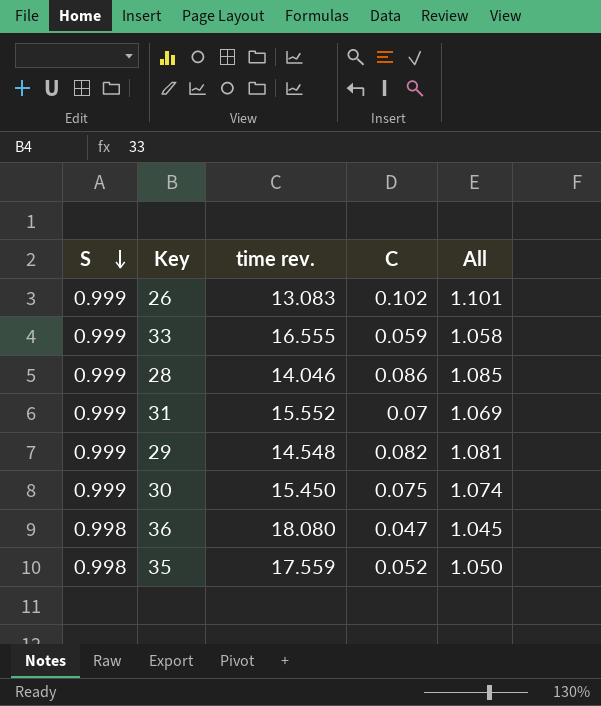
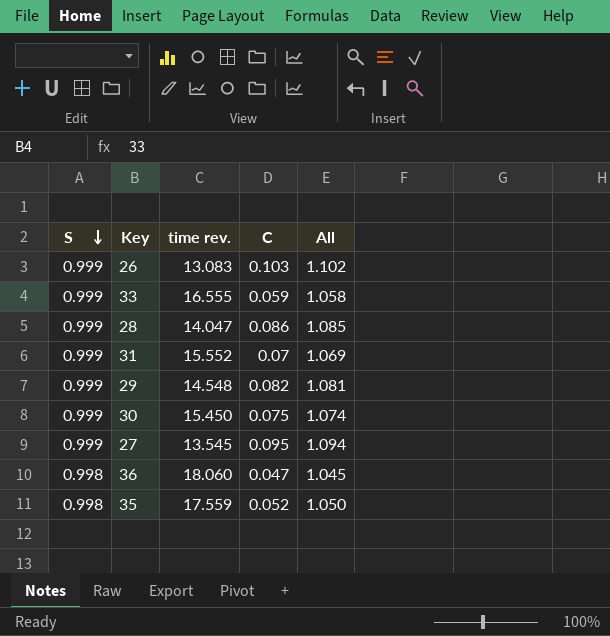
26 | C: 0.102 -> 0.103
26 | All: 1.101 -> 1.102
28 | time rev.: 14.046 -> 14.047
row 27: none -> 0.999 | 13.545 | 0.095 | 1.094
36 | time rev.: 18.080 -> 18.060

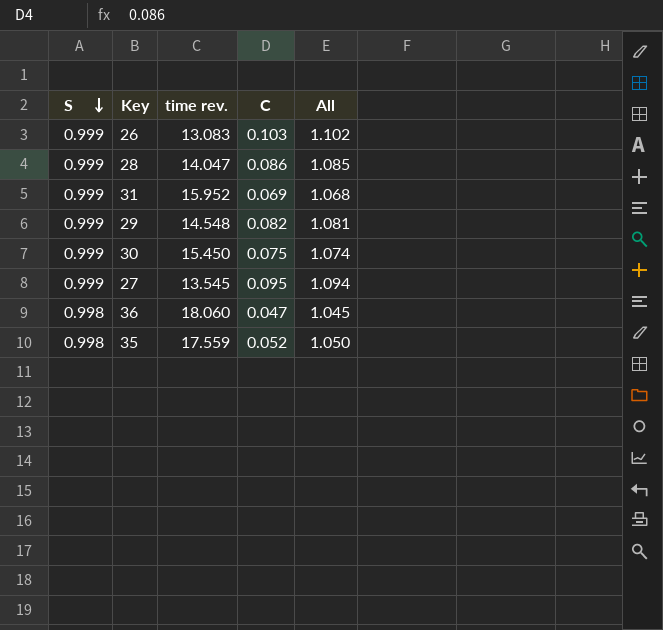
row 33: 0.999 | 16.555 | 0.059 | 1.058 -> none
31 | time rev.: 15.552 -> 15.952
31 | C: 0.07 -> 0.069
31 | All: 1.069 -> 1.068

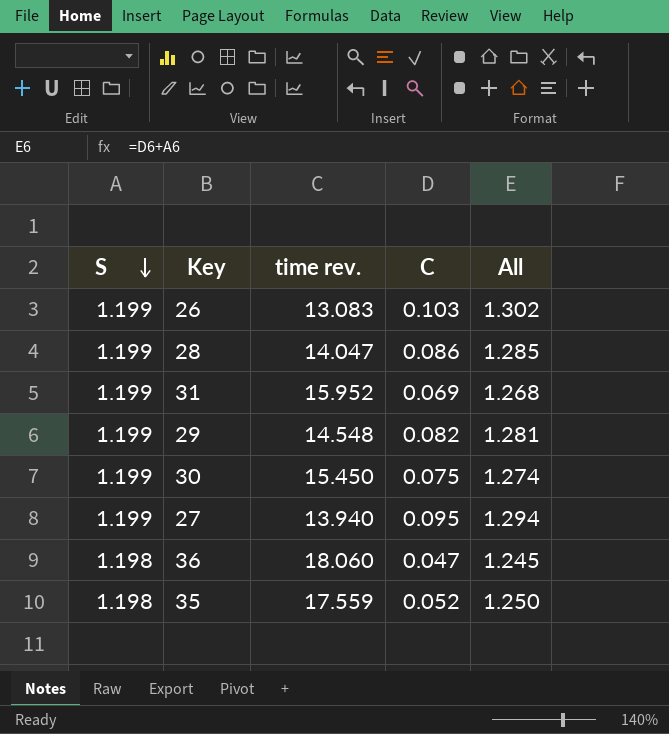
26 | S: 0.999 -> 1.199
26 | All: 1.102 -> 1.302
28 | S: 0.999 -> 1.199
28 | All: 1.085 -> 1.285
31 | S: 0.999 -> 1.199
31 | All: 1.068 -> 1.268
29 | S: 0.999 -> 1.199
29 | All: 1.081 -> 1.281
30 | S: 0.999 -> 1.199
30 | All: 1.074 -> 1.274
27 | S: 0.999 -> 1.199
27 | time rev.: 13.545 -> 13.940
27 | All: 1.094 -> 1.294
36 | S: 0.998 -> 1.198
36 | All: 1.045 -> 1.245
35 | S: 0.998 -> 1.198
35 | All: 1.050 -> 1.250

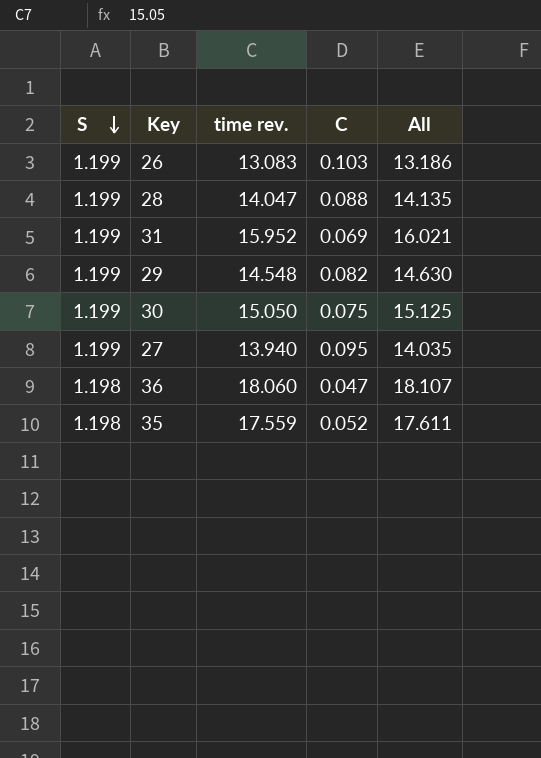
column All | formula: [S] + [C] -> [time rev.] + [C]
28 | C: 0.086 -> 0.088
30 | time rev.: 15.450 -> 15.050

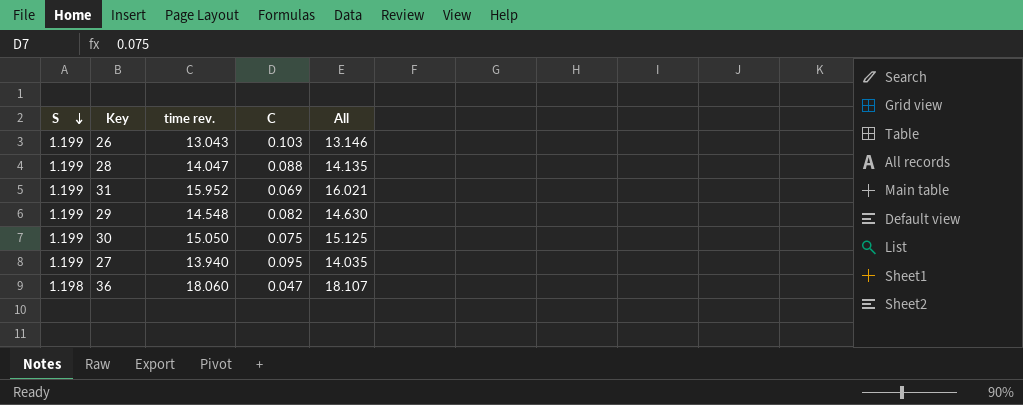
row 35: 1.198 | 17.559 | 0.052 | 17.611 -> none
26 | time rev.: 13.083 -> 13.043
26 | All: 13.186 -> 13.146

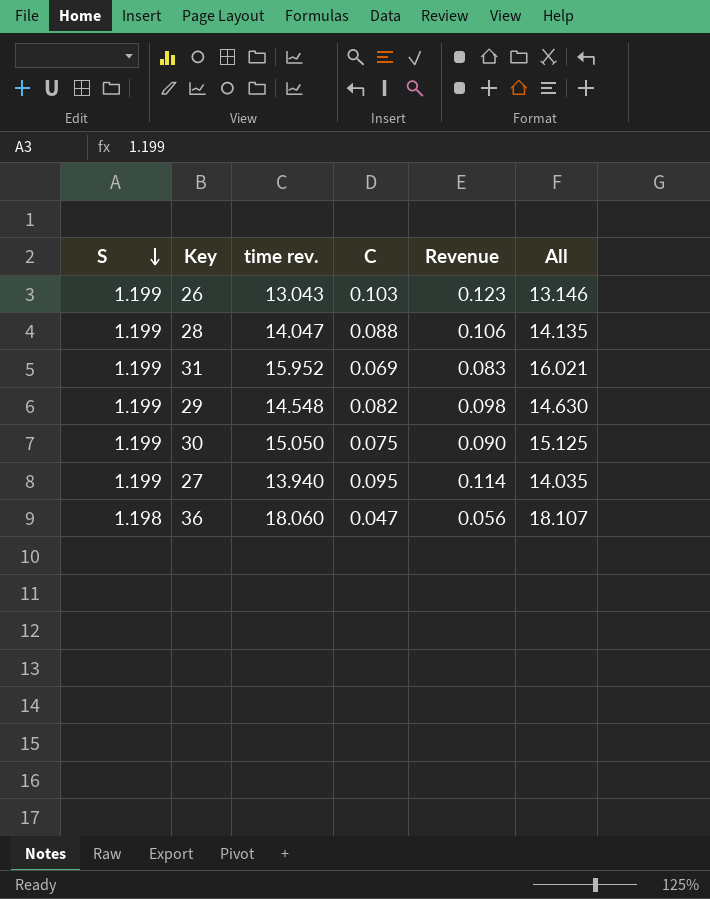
column Revenue | formula: none -> [S] * [C]

